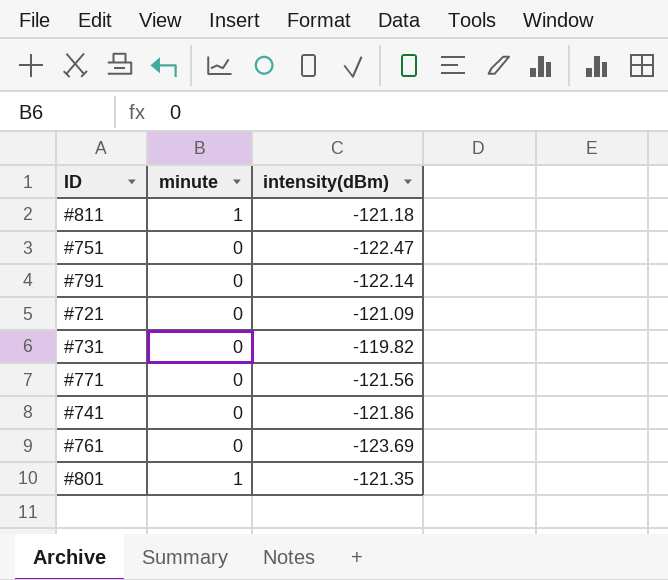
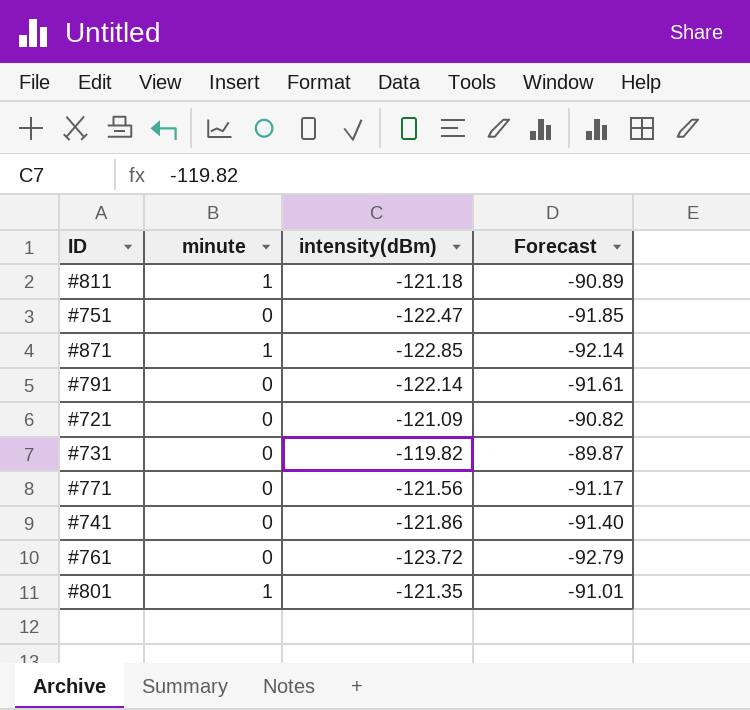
column Forecast | formula: none -> [intensity(dBm)] * 0.75
row #871: none -> 1 | -122.85 | -92.14
#761 | intensity(dBm): -123.69 -> -123.72

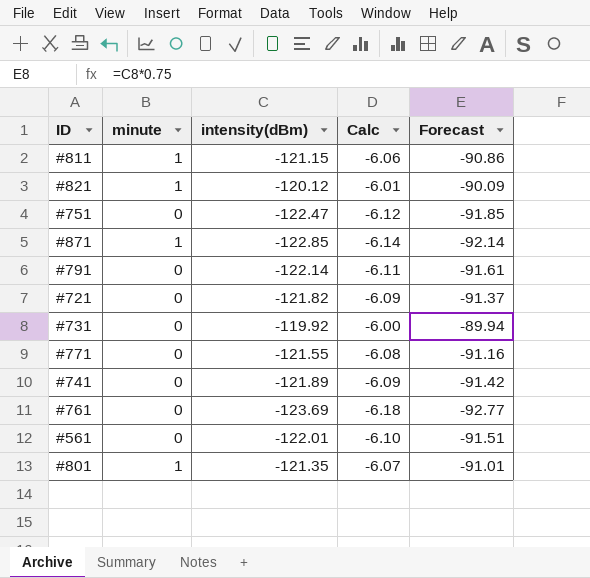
column Calc | formula: none -> [intensity(dBm)] * 0.05
#811 | intensity(dBm): -121.18 -> -121.15
#811 | Forecast: -90.89 -> -90.86
row #821: none -> 1 | -120.12 | -6.01 | -90.09
#721 | intensity(dBm): -121.09 -> -121.82
#721 | Forecast: -90.82 -> -91.37
#731 | intensity(dBm): -119.82 -> -119.92
#731 | Forecast: -89.87 -> -89.94
#771 | intensity(dBm): -121.56 -> -121.55
#771 | Forecast: -91.17 -> -91.16
#741 | intensity(dBm): -121.86 -> -121.89
#741 | Forecast: -91.40 -> -91.42
#761 | intensity(dBm): -123.72 -> -123.69
#761 | Forecast: -92.79 -> -92.77
row #561: none -> 0 | -122.01 | -6.10 | -91.51

